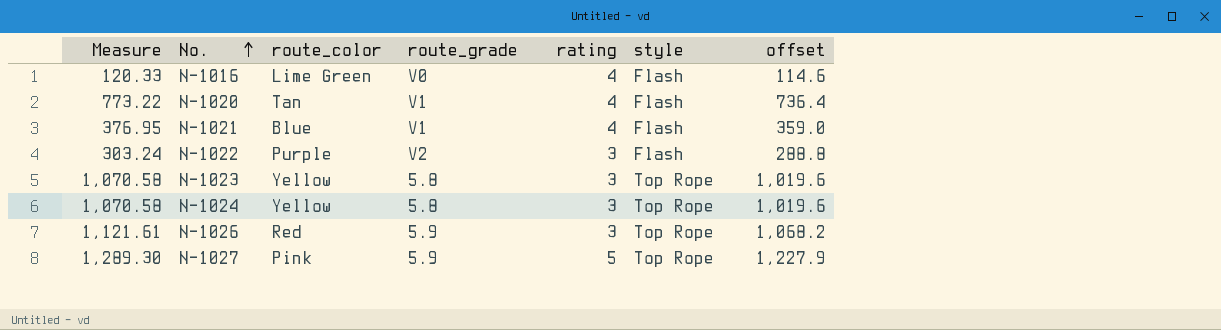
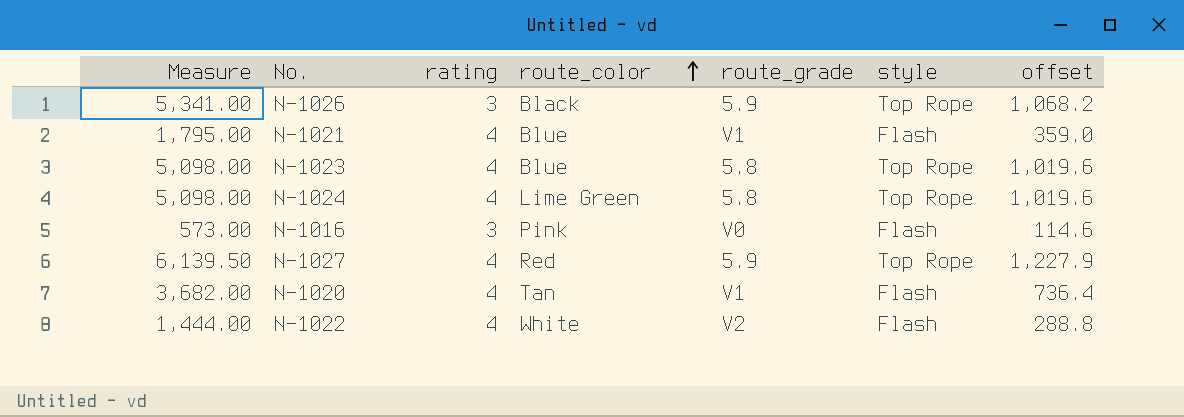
row order: No. ascending -> route_color ascending
column Measure | formula: [offset] * 1.05 -> [offset] * 5
column rating | position: 5 -> 3
N-1026 | route_color: Red -> Black
N-1023 | rating: 3 -> 4
N-1023 | route_color: Yellow -> Blue
N-1024 | rating: 3 -> 4
N-1024 | route_color: Yellow -> Lime Green
N-1016 | rating: 4 -> 3
N-1016 | route_color: Lime Green -> Pink
N-1027 | rating: 5 -> 4
N-1027 | route_color: Pink -> Red
N-1022 | rating: 3 -> 4
N-1022 | route_color: Purple -> White

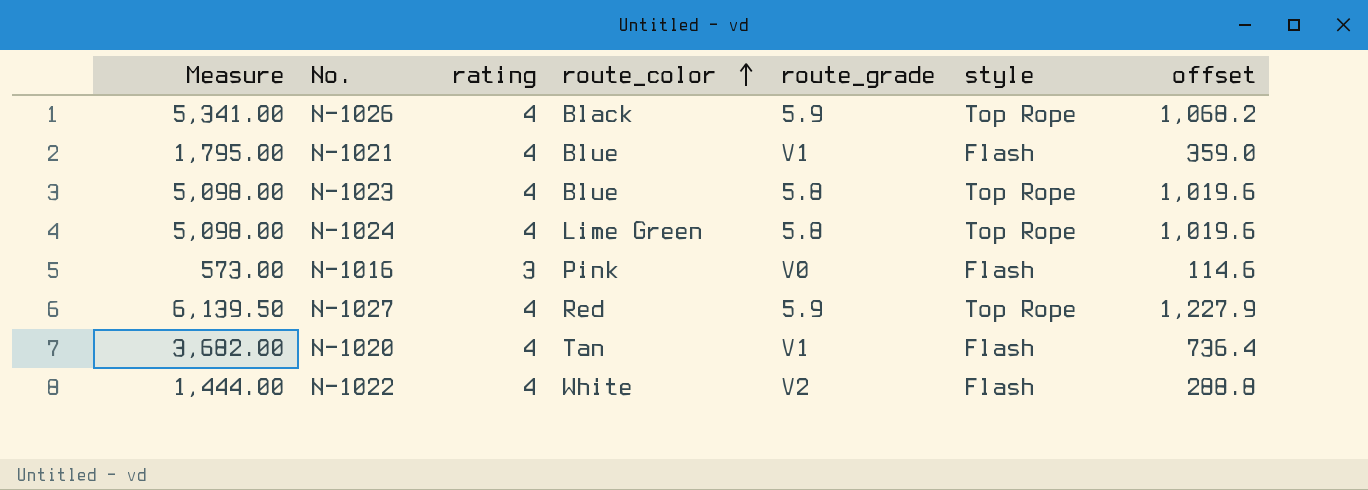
N-1026 | rating: 3 -> 4

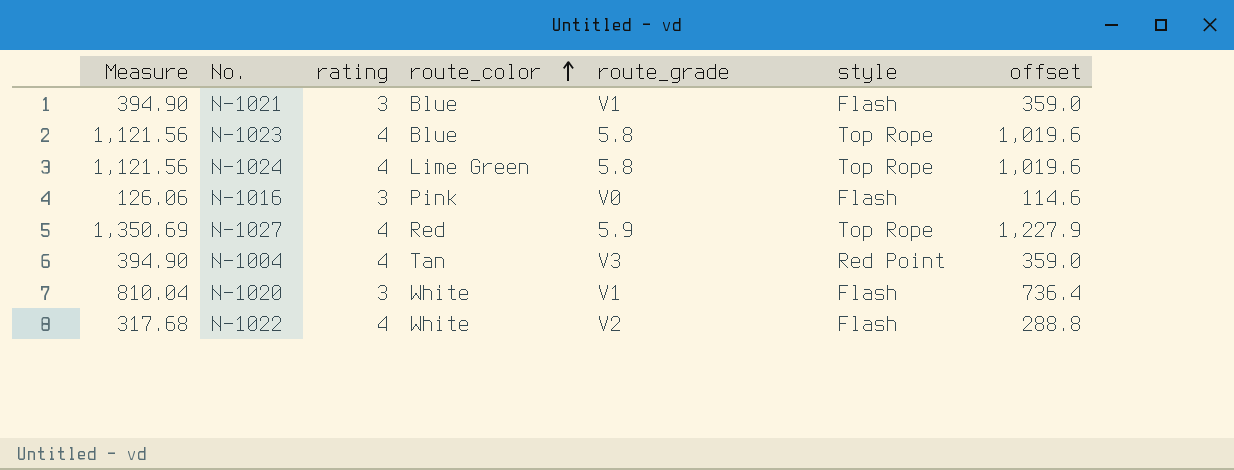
column Measure | formula: [offset] * 5 -> [offset] * 1.1
row N-1026: 5,341.00 | 4 | Black | 5.9 | Top Rope | 1,068.2 -> none
N-1021 | rating: 4 -> 3
row N-1004: none -> 394.90 | 4 | Tan | V3 | Red Point | 359.0
N-1020 | rating: 4 -> 3
N-1020 | route_color: Tan -> White

